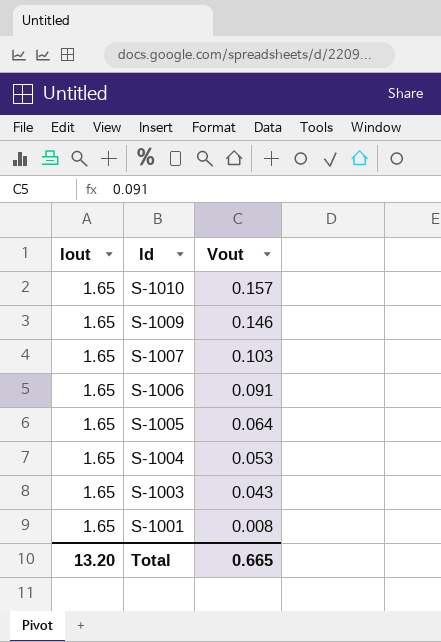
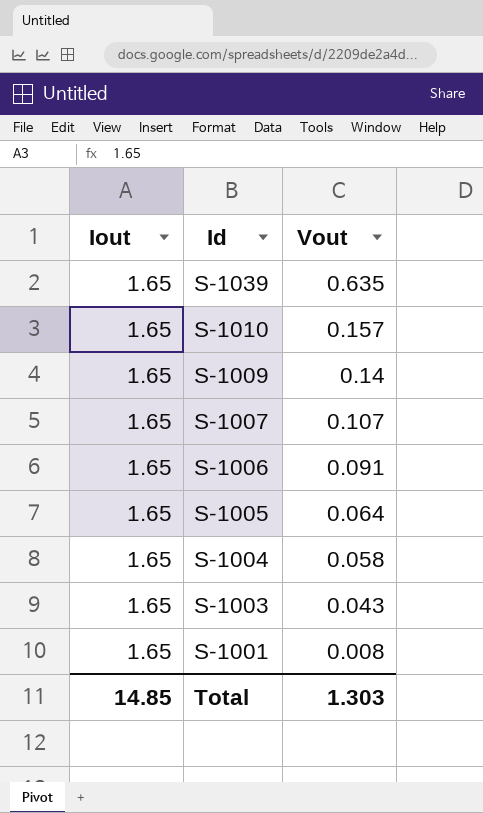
row S-1039: none -> 1.65 | 0.635
S-1009 | Vout: 0.146 -> 0.14
S-1007 | Vout: 0.103 -> 0.107
S-1004 | Vout: 0.053 -> 0.058
Total | Iout: 13.20 -> 14.85
Total | Vout: 0.665 -> 1.303

